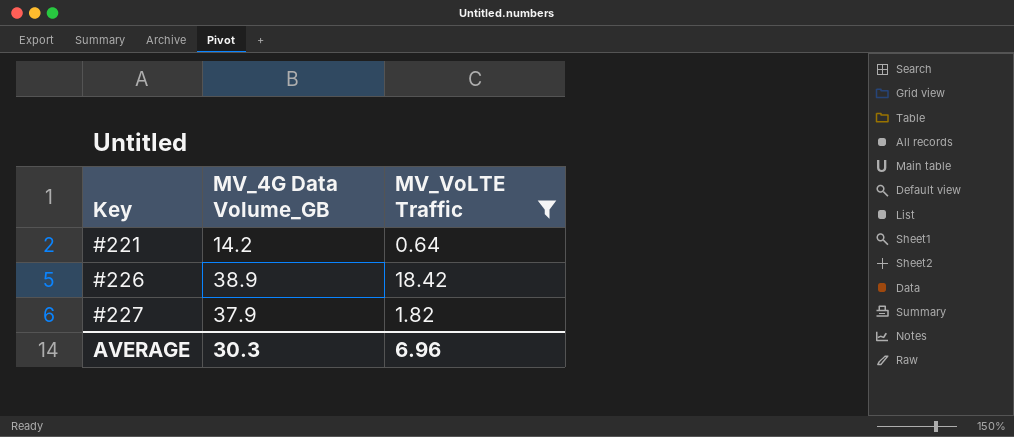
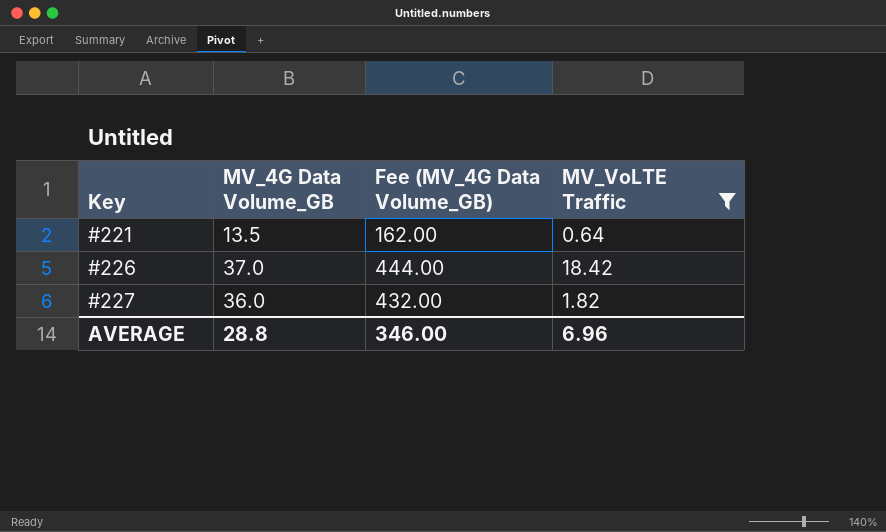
column Fee (MV_4G Data Volume_GB) | formula: none -> [MV_4G Data Volume_GB] * 12
#221 | MV_4G Data Volume_GB: 14.2 -> 13.5
#226 | MV_4G Data Volume_GB: 38.9 -> 37.0
#227 | MV_4G Data Volume_GB: 37.9 -> 36.0
AVERAGE | MV_4G Data Volume_GB: 30.3 -> 28.8

